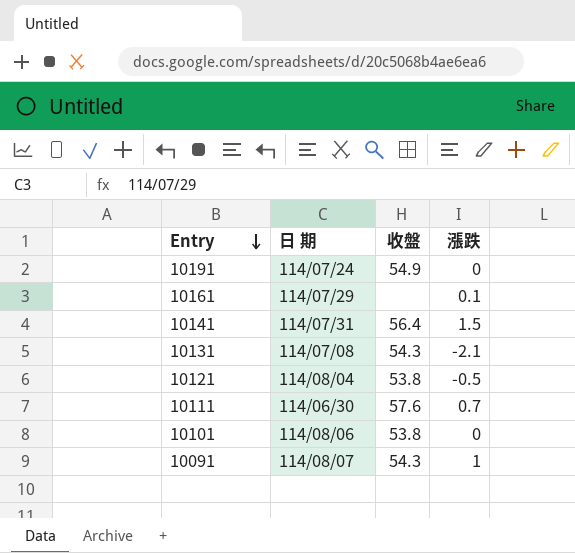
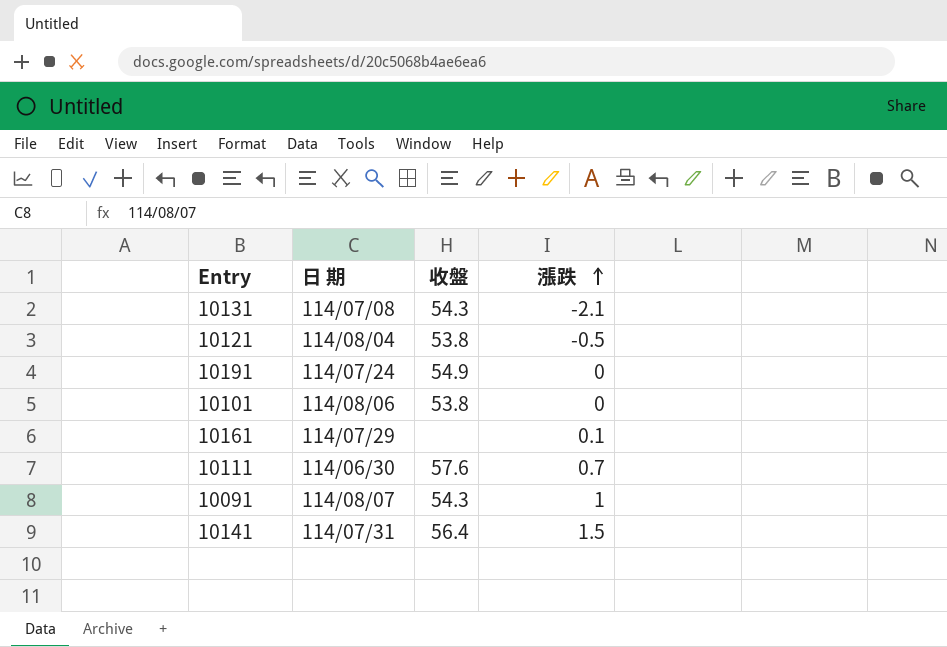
row order: Entry descending -> 漲跌 ascending

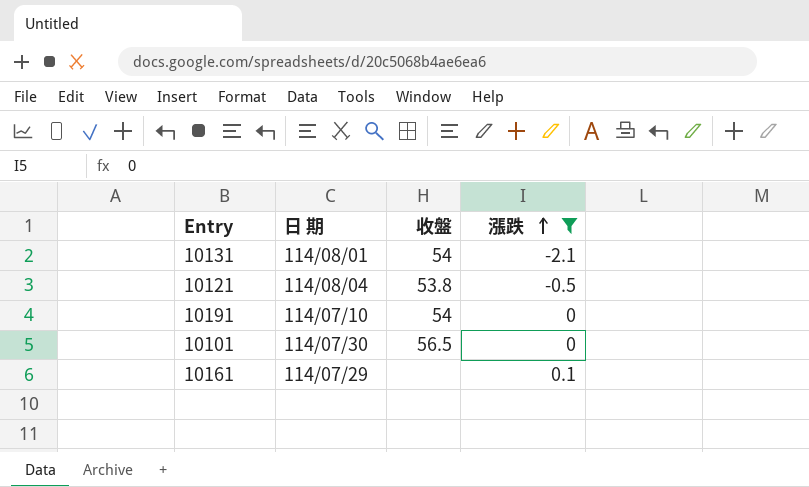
filter: none -> 漲跌 <= 0.1
10131 | 日 期: 114/07/08 -> 114/08/01
10131 | 收盤: 54.3 -> 54
10191 | 日 期: 114/07/24 -> 114/07/10
10191 | 收盤: 54.9 -> 54
10101 | 日 期: 114/08/06 -> 114/07/30
10101 | 收盤: 53.8 -> 56.5

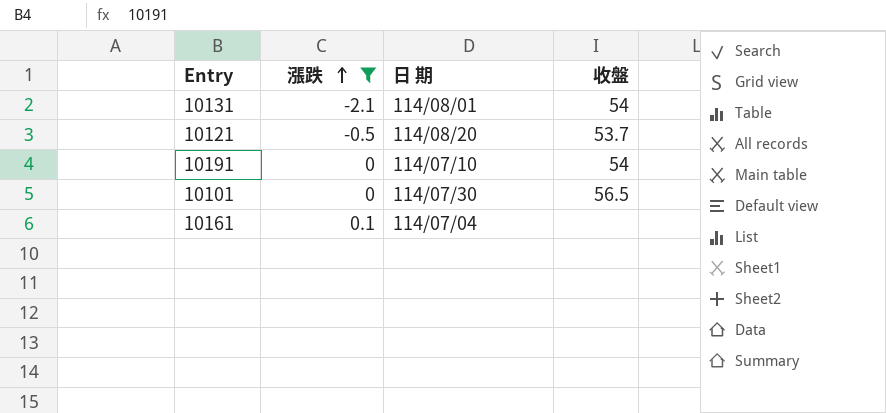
column 漲跌 | position: 4 -> 2
10121 | 日 期: 114/08/04 -> 114/08/20
10121 | 收盤: 53.8 -> 53.7
10161 | 日 期: 114/07/29 -> 114/07/04

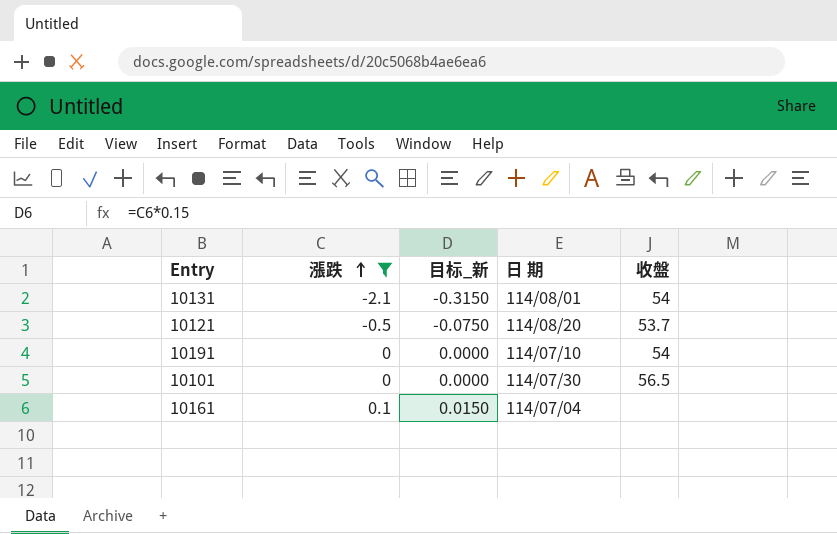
column 目标_新 | formula: none -> [漲跌] * 0.15

